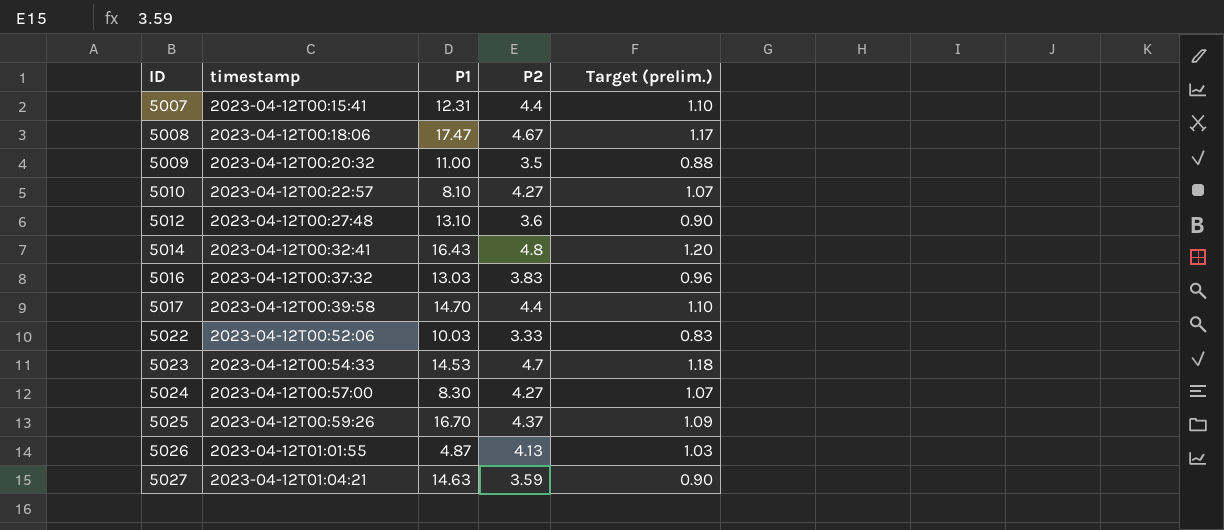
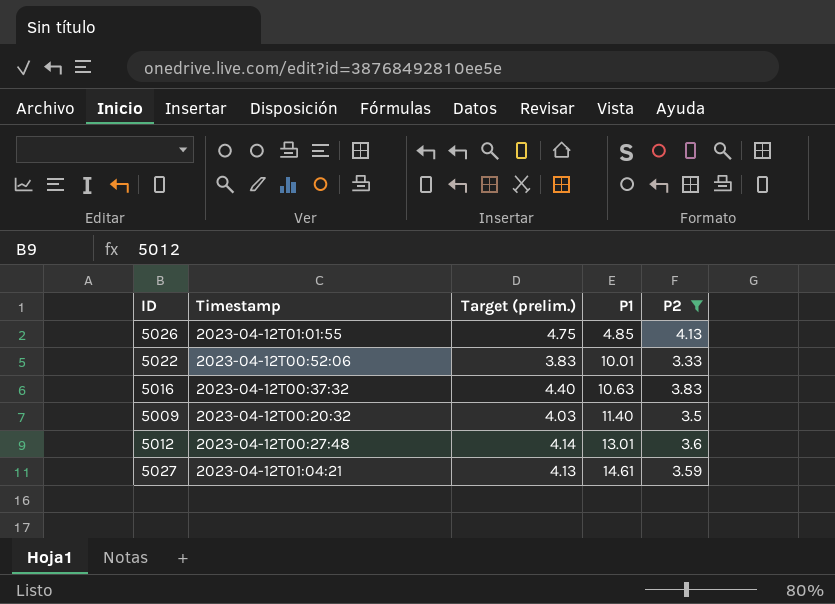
filter: none -> P2 <= 4.13
row order: ID ascending -> P1 ascending
column name: timestamp -> Timestamp
column Target (prelim.) | formula: [P2] * 0.25 -> [P2] * 1.15
column Target (prelim.) | position: 5 -> 3
5026 | P1: 4.87 -> 4.85
5022 | P1: 10.03 -> 10.01
5016 | P1: 13.03 -> 10.63
5009 | P1: 11.00 -> 11.40
5012 | P1: 13.10 -> 13.01
5027 | P1: 14.63 -> 14.61

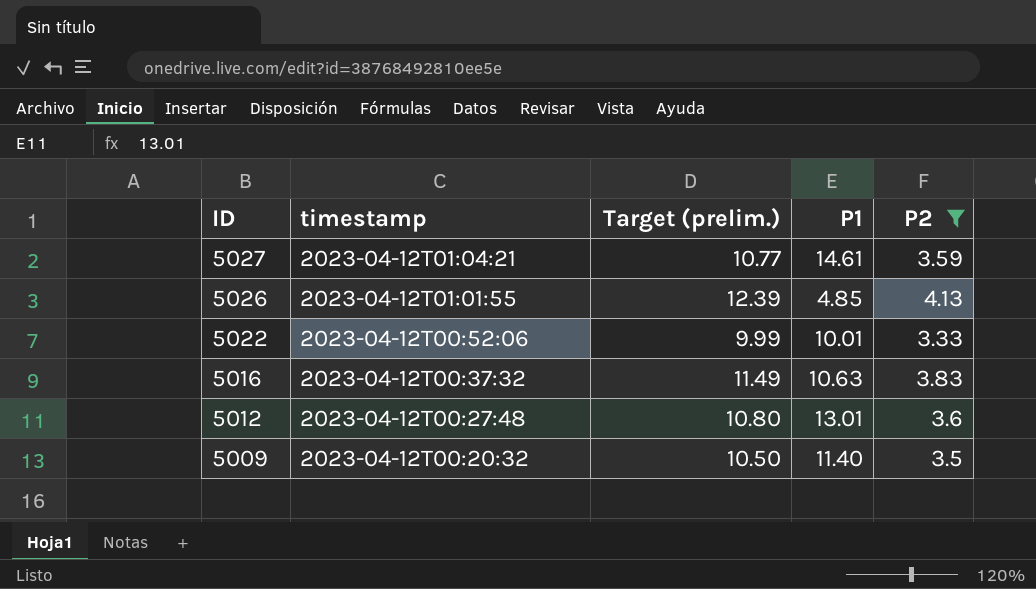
row order: P1 ascending -> ID descending
column name: Timestamp -> timestamp
column Target (prelim.) | formula: [P2] * 1.15 -> [P2] * 3

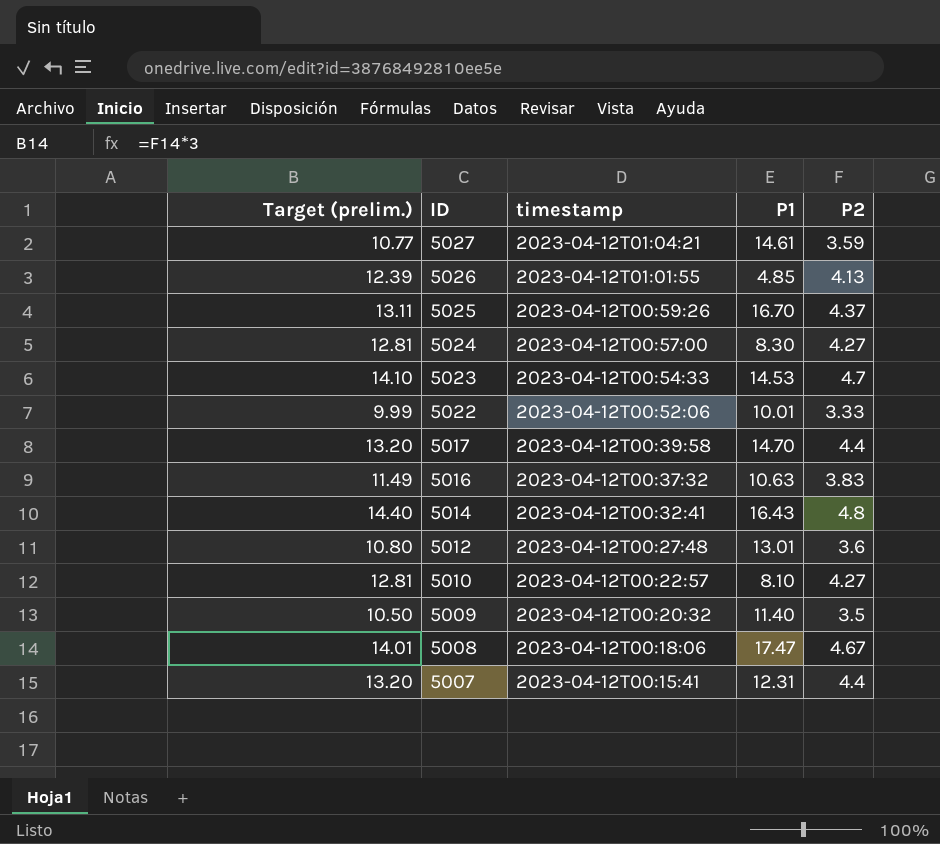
filter: P2 <= 4.13 -> none
column Target (prelim.) | position: 3 -> 1

